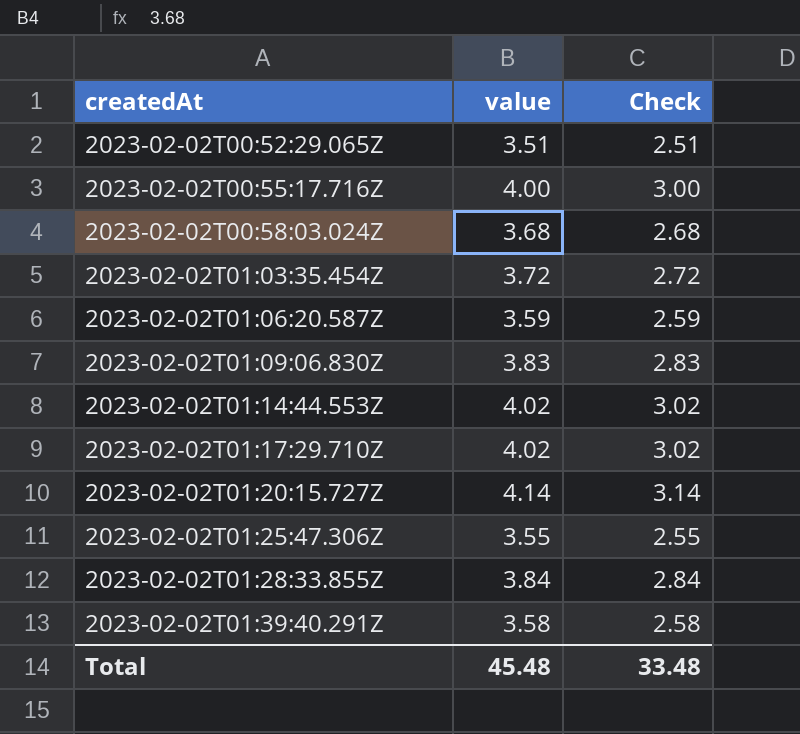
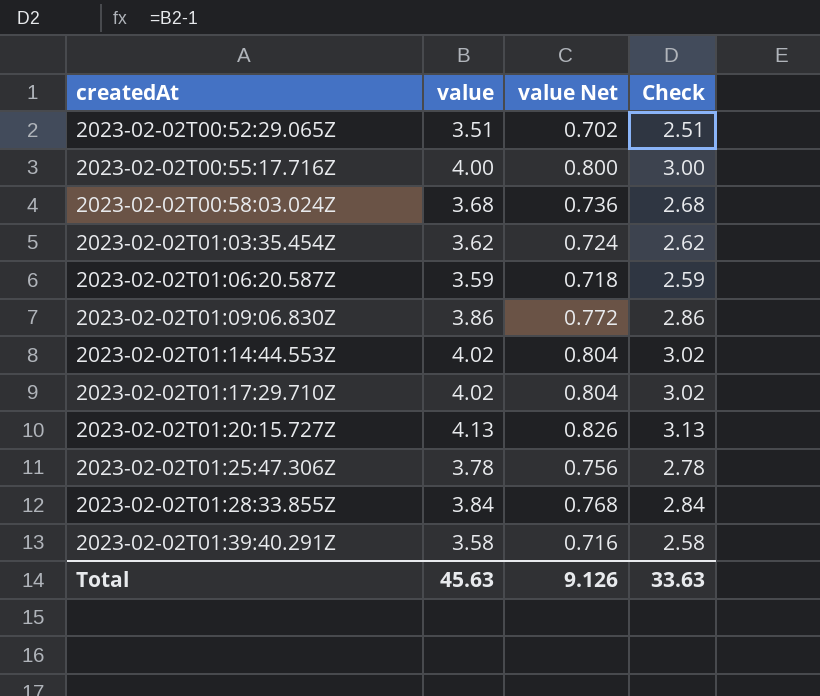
column value Net | formula: none -> [value] * 0.2
2023-02-02T01:03:35.454Z | value: 3.72 -> 3.62
2023-02-02T01:03:35.454Z | Check: 2.72 -> 2.62
2023-02-02T01:09:06.830Z | value: 3.83 -> 3.86
2023-02-02T01:09:06.830Z | Check: 2.83 -> 2.86
2023-02-02T01:20:15.727Z | value: 4.14 -> 4.13
2023-02-02T01:20:15.727Z | Check: 3.14 -> 3.13
2023-02-02T01:25:47.306Z | value: 3.55 -> 3.78
2023-02-02T01:25:47.306Z | Check: 2.55 -> 2.78
Total | value: 45.48 -> 45.63
Total | Check: 33.48 -> 33.63

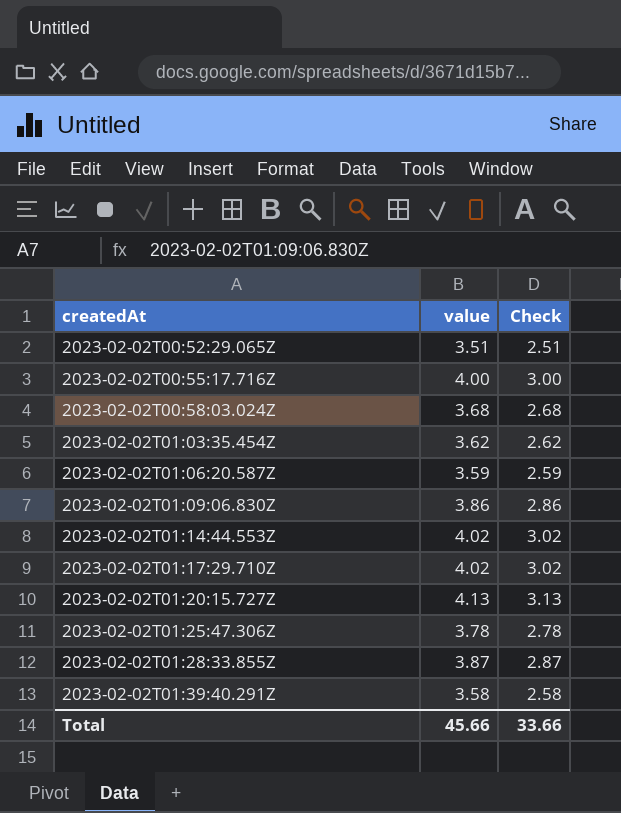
column value Net | formula: [value] * 0.2 -> none
2023-02-02T01:28:33.855Z | value: 3.84 -> 3.87
2023-02-02T01:28:33.855Z | Check: 2.84 -> 2.87
Total | value: 45.63 -> 45.66
Total | Check: 33.63 -> 33.66

